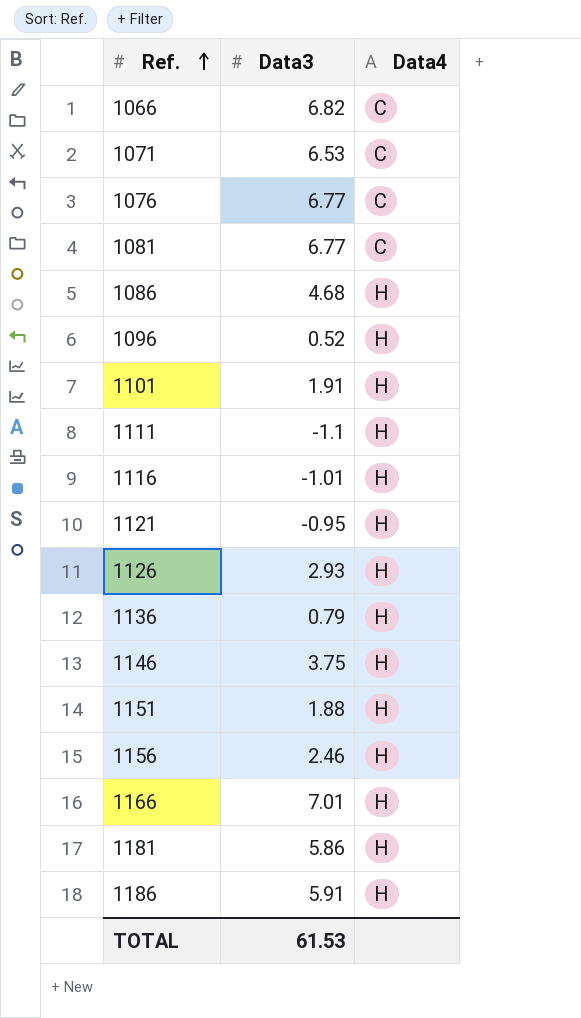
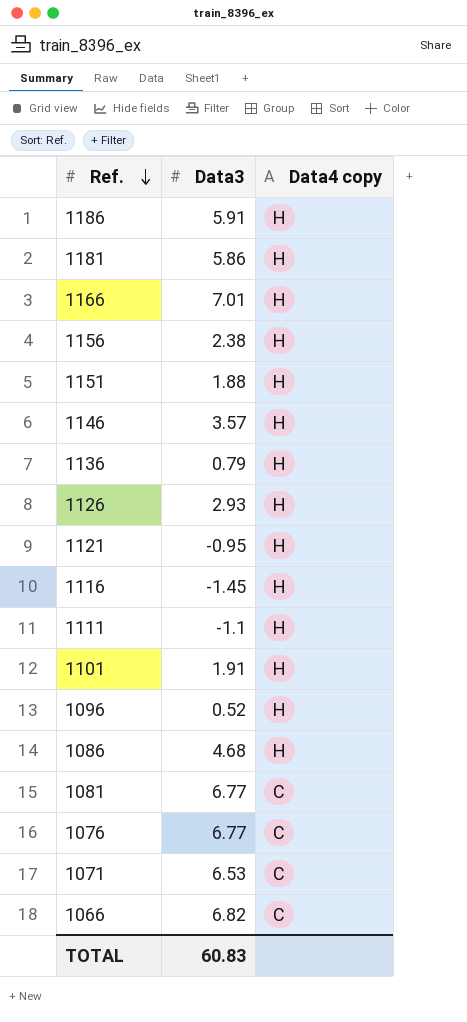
row order: Ref. ascending -> Ref. descending
column name: Data4 -> Data4 copy
1156 | Data3: 2.46 -> 2.38
1146 | Data3: 3.75 -> 3.57
1116 | Data3: -1.01 -> -1.45
TOTAL | Data3: 61.53 -> 60.83

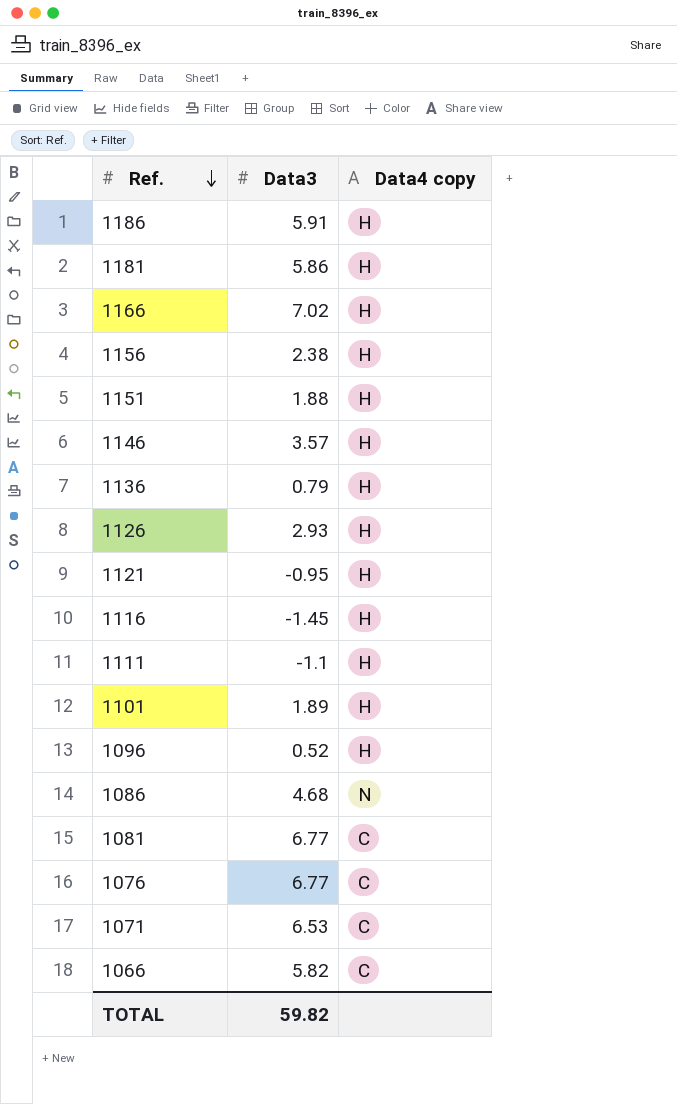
1166 | Data3: 7.01 -> 7.02
1101 | Data3: 1.91 -> 1.89
1086 | Data4 copy: H -> N
1066 | Data3: 6.82 -> 5.82
TOTAL | Data3: 60.83 -> 59.82

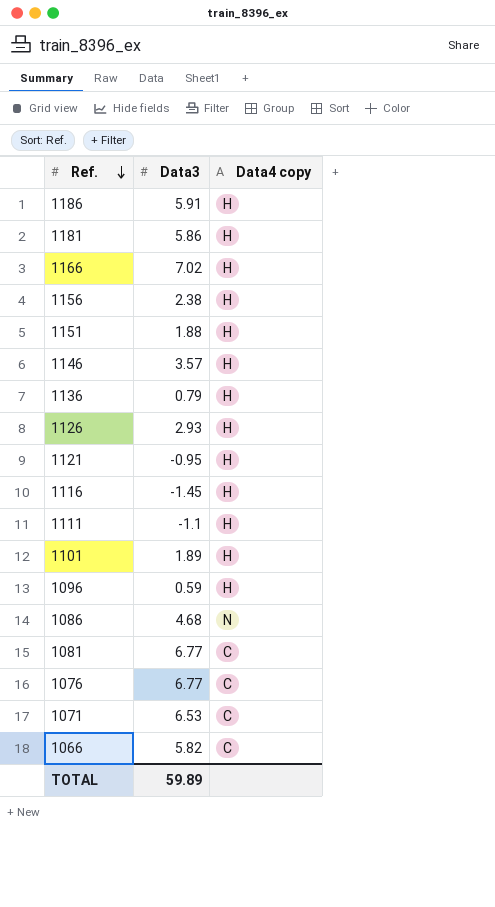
1096 | Data3: 0.52 -> 0.59
TOTAL | Data3: 59.82 -> 59.89

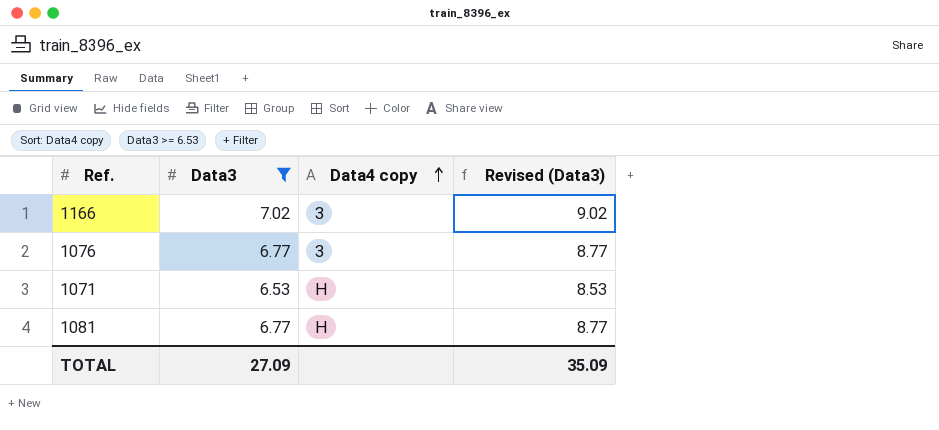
filter: none -> Data3 >= 6.53
row order: Ref. descending -> Data4 copy ascending
column Revised (Data3) | formula: none -> [Data3] + 2
1166 | Data4 copy: H -> 3
1076 | Data4 copy: C -> 3
1071 | Data4 copy: C -> H
1081 | Data4 copy: C -> H
TOTAL | Data3: 59.89 -> 27.09

